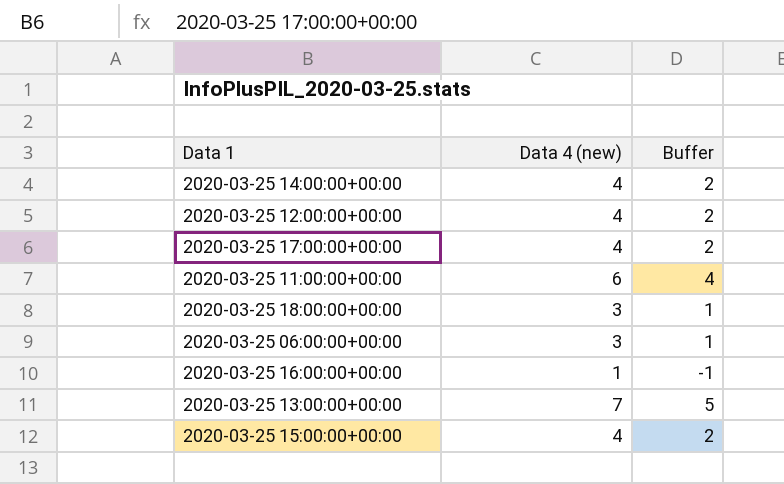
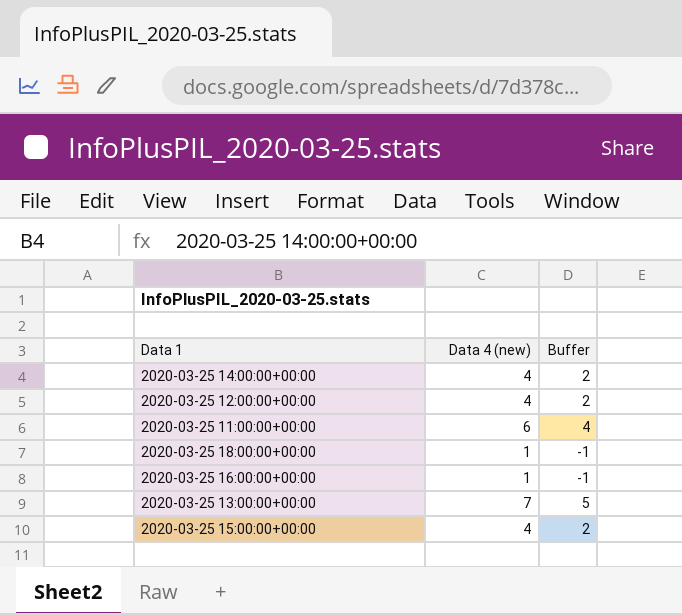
row 2020-03-25 17:00:00+00:00: 4 | 2 -> none
row 2020-03-25 06:00:00+00:00: 3 | 1 -> none
2020-03-25 18:00:00+00:00 | Data 4 (new): 3 -> 1
2020-03-25 18:00:00+00:00 | Buffer: 1 -> -1

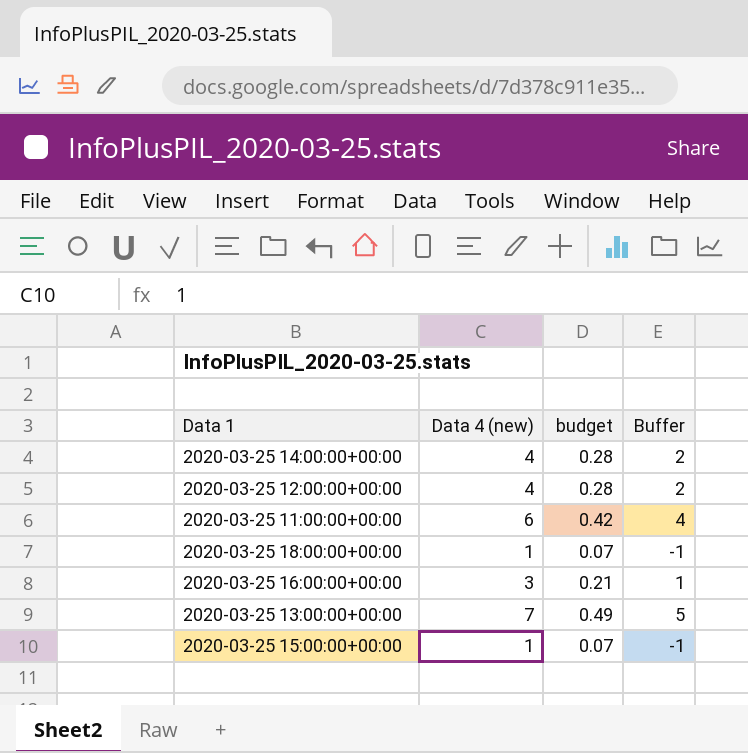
column budget | formula: none -> [Data 4 (new)] * 0.07
2020-03-25 16:00:00+00:00 | Data 4 (new): 1 -> 3
2020-03-25 16:00:00+00:00 | Buffer: -1 -> 1
2020-03-25 15:00:00+00:00 | Data 4 (new): 4 -> 1
2020-03-25 15:00:00+00:00 | Buffer: 2 -> -1

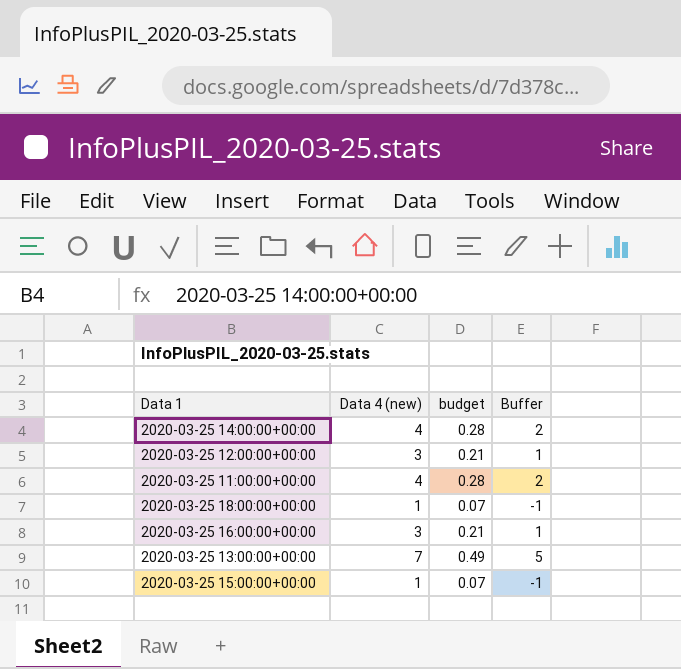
2020-03-25 12:00:00+00:00 | Data 4 (new): 4 -> 3
2020-03-25 12:00:00+00:00 | budget: 0.28 -> 0.21
2020-03-25 12:00:00+00:00 | Buffer: 2 -> 1
2020-03-25 11:00:00+00:00 | Data 4 (new): 6 -> 4
2020-03-25 11:00:00+00:00 | budget: 0.42 -> 0.28
2020-03-25 11:00:00+00:00 | Buffer: 4 -> 2

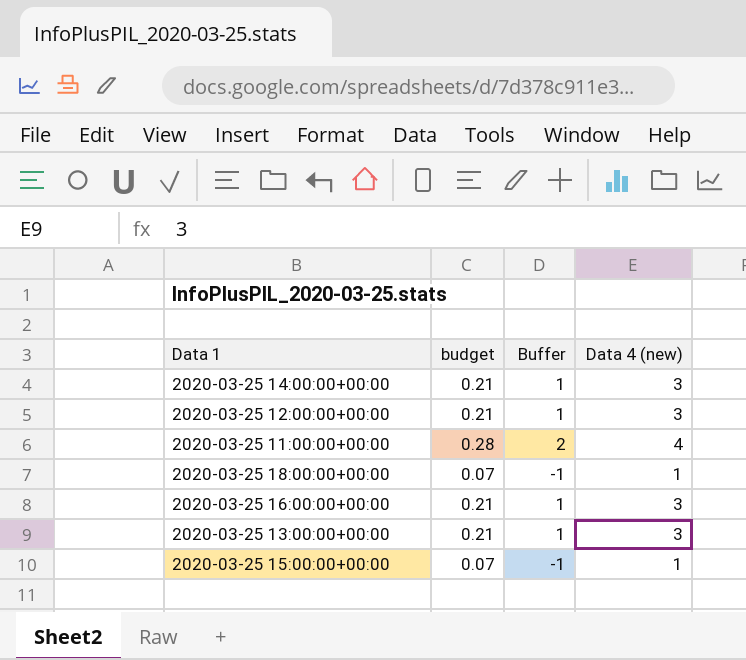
column Data 4 (new) | position: 2 -> 4
2020-03-25 14:00:00+00:00 | budget: 0.28 -> 0.21
2020-03-25 14:00:00+00:00 | Buffer: 2 -> 1
2020-03-25 14:00:00+00:00 | Data 4 (new): 4 -> 3
2020-03-25 13:00:00+00:00 | budget: 0.49 -> 0.21
2020-03-25 13:00:00+00:00 | Buffer: 5 -> 1
2020-03-25 13:00:00+00:00 | Data 4 (new): 7 -> 3

